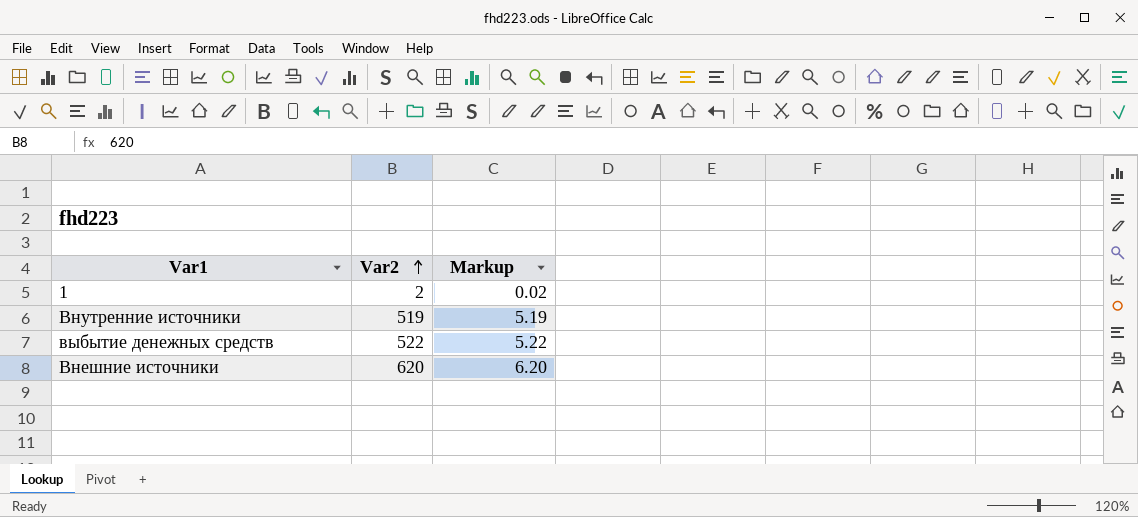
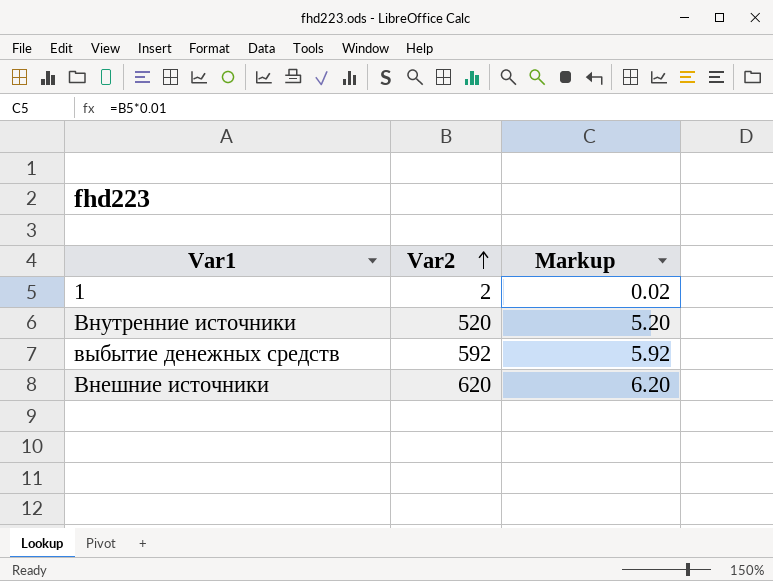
Внутренние источники | Var2: 519 -> 520
Внутренние источники | Markup: 5.19 -> 5.20
выбытие денежных средств | Var2: 522 -> 592
выбытие денежных средств | Markup: 5.22 -> 5.92

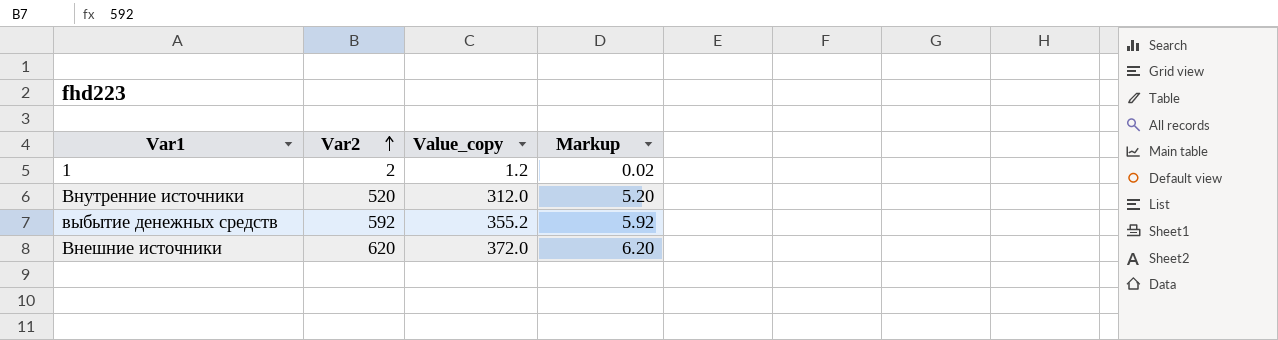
column Value_copy | formula: none -> [Var2] * 0.6

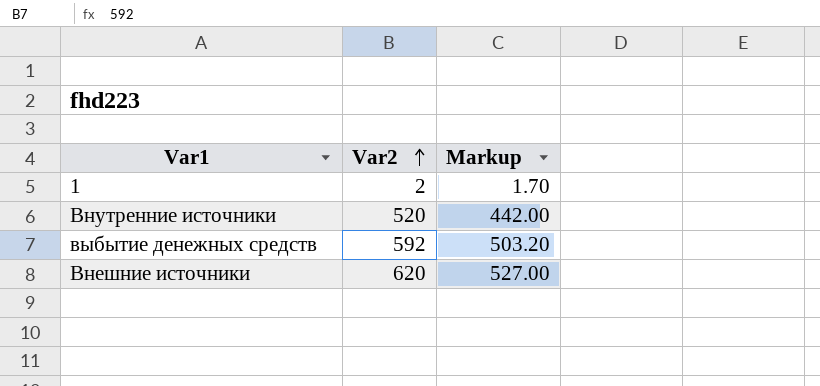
column Value_copy | formula: [Var2] * 0.6 -> none
column Markup | formula: [Var2] * 0.01 -> [Var2] * 0.85

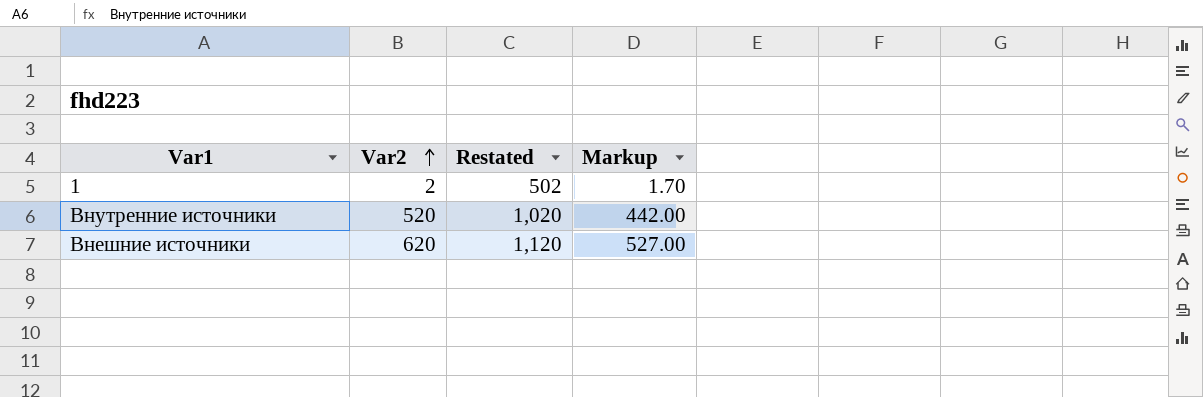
column Restated | formula: none -> [Var2] + 500
row выбытие денежных средств: 592 | 503.20 -> none

